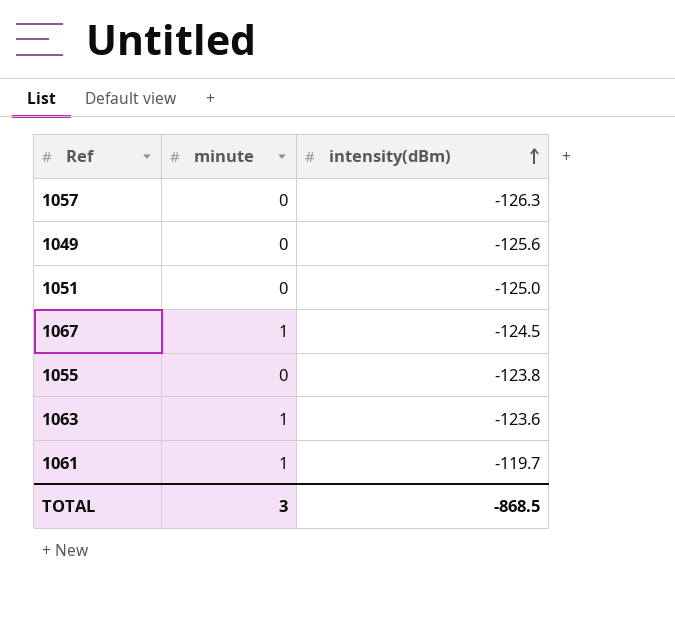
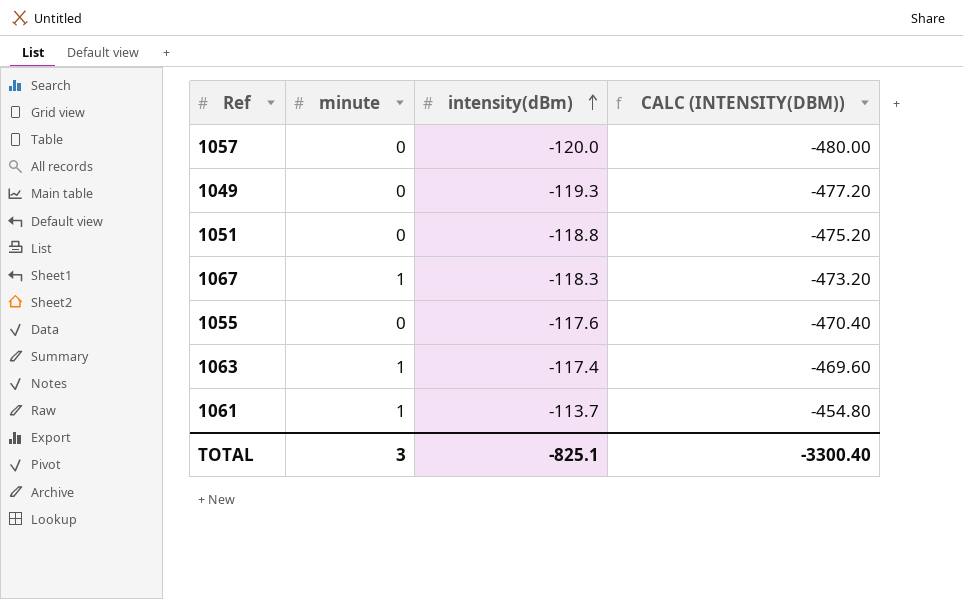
column CALC (INTENSITY(DBM)) | formula: none -> [intensity(dBm)] * 4
1057 | intensity(dBm): -126.3 -> -120.0
1049 | intensity(dBm): -125.6 -> -119.3
1051 | intensity(dBm): -125.0 -> -118.8
1067 | intensity(dBm): -124.5 -> -118.3
1055 | intensity(dBm): -123.8 -> -117.6
1063 | intensity(dBm): -123.6 -> -117.4
1061 | intensity(dBm): -119.7 -> -113.7
TOTAL | intensity(dBm): -868.5 -> -825.1

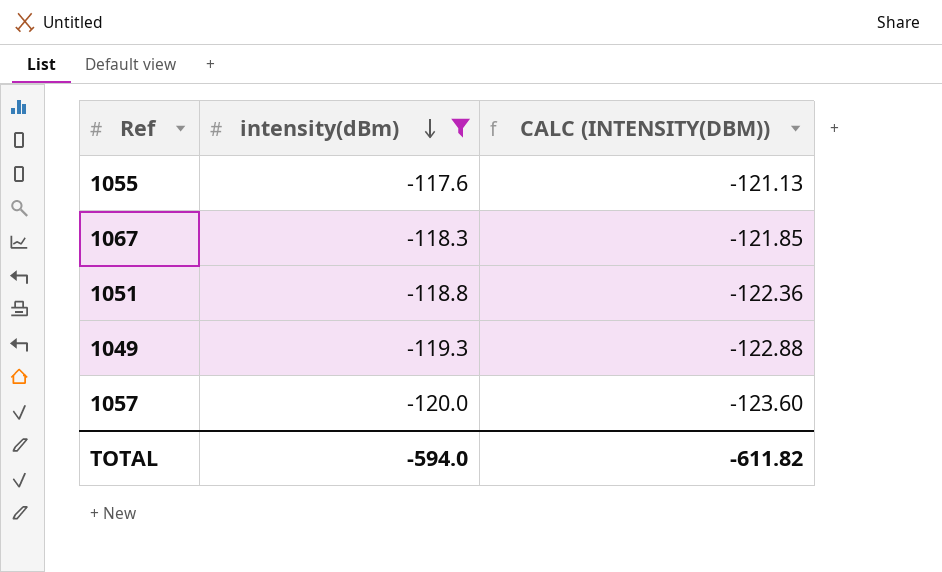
filter: none -> intensity(dBm) <= -117.6
row order: intensity(dBm) ascending -> intensity(dBm) descending
column minute | position: 2 -> none
column CALC (INTENSITY(DBM)) | formula: [intensity(dBm)] * 4 -> [intensity(dBm)] * 1.03
TOTAL | intensity(dBm): -825.1 -> -594.0
TOTAL | CALC (INTENSITY(DBM)): -3300.40 -> -611.82

